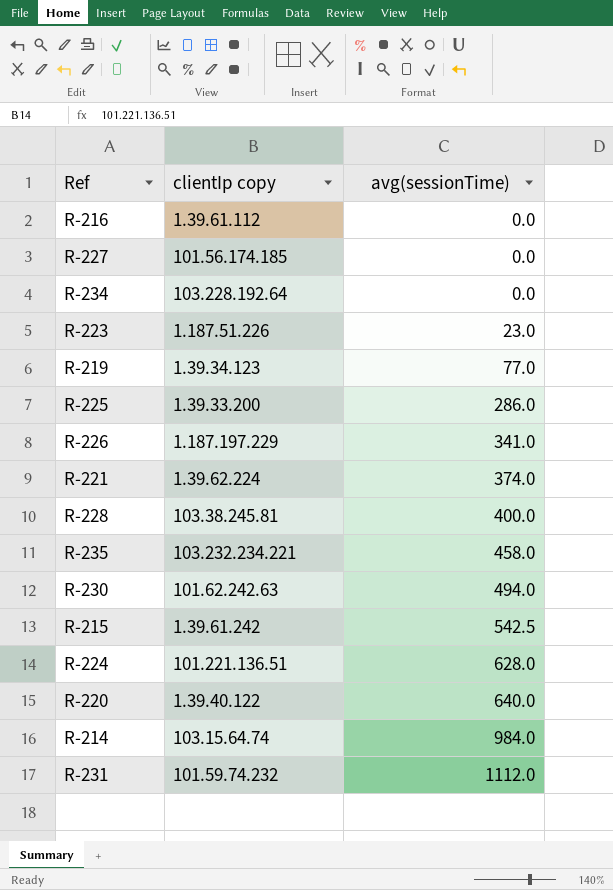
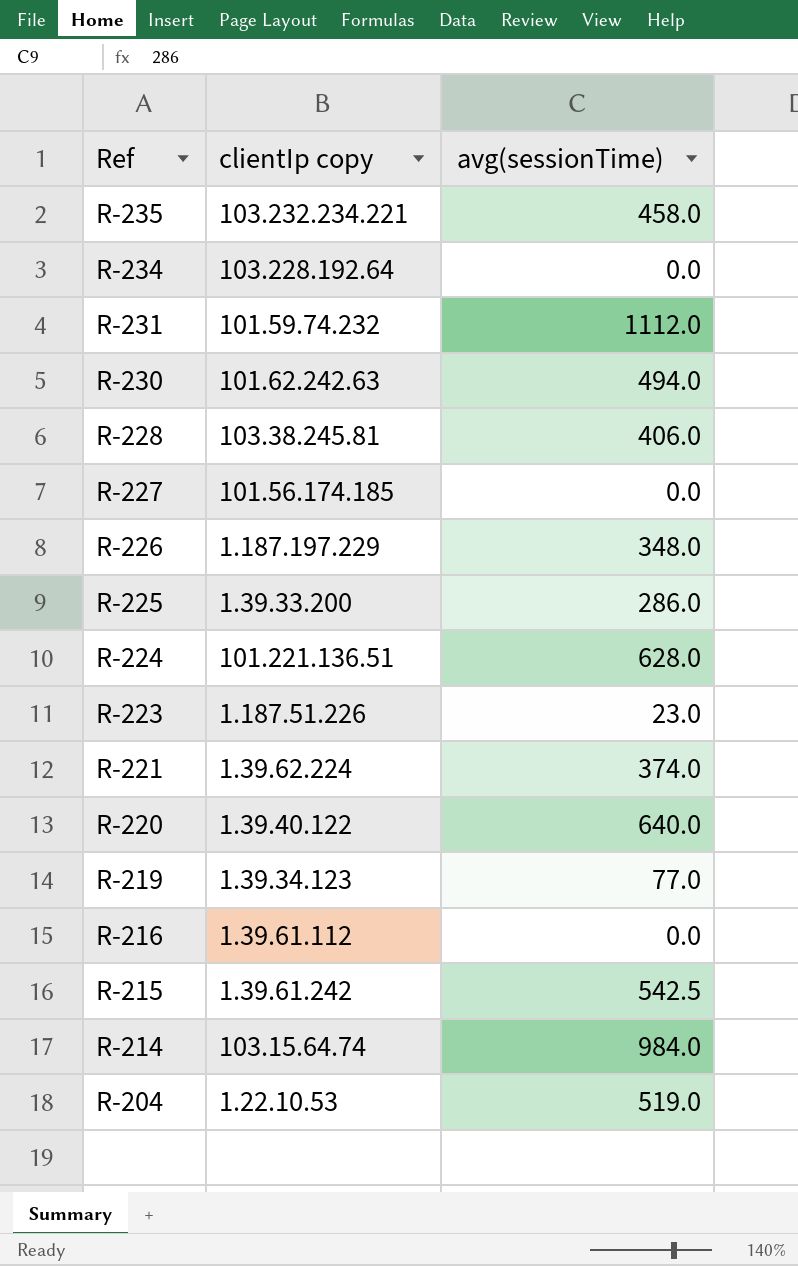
row order: avg(sessionTime) ascending -> Ref descending
R-228 | avg(sessionTime): 400.0 -> 406.0
R-226 | avg(sessionTime): 341.0 -> 348.0
row R-204: none -> 1.22.10.53 | 519.0

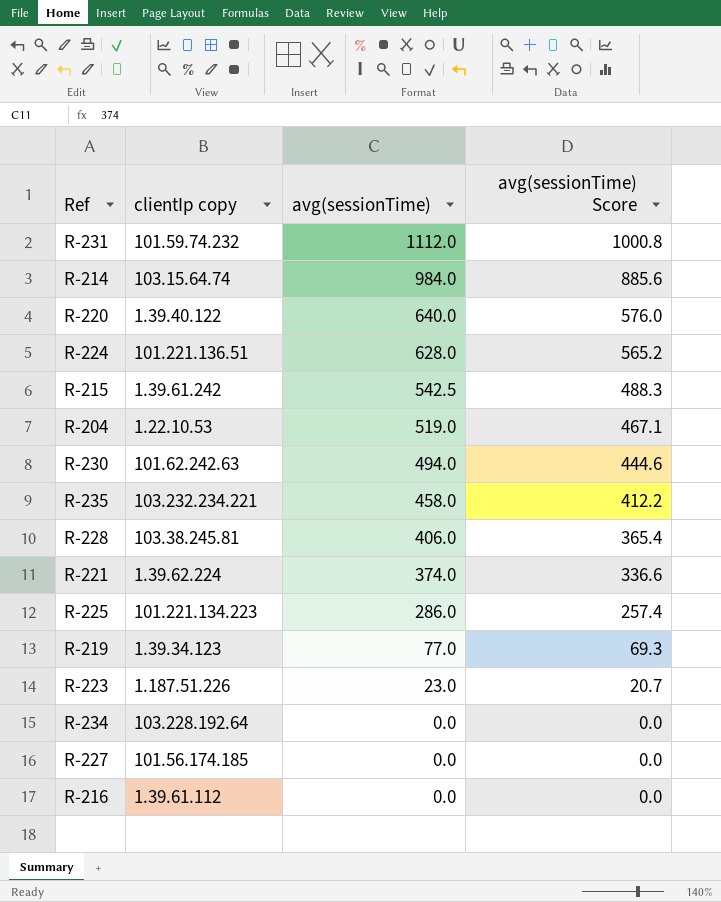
row order: Ref descending -> avg(sessionTime) descending
column avg(sessionTime) Score | formula: none -> [avg(sessionTime)] * 0.9
row R-226: 1.187.197.229 | 348.0 -> none
R-225 | clientIp copy: 1.39.33.200 -> 101.221.134.223

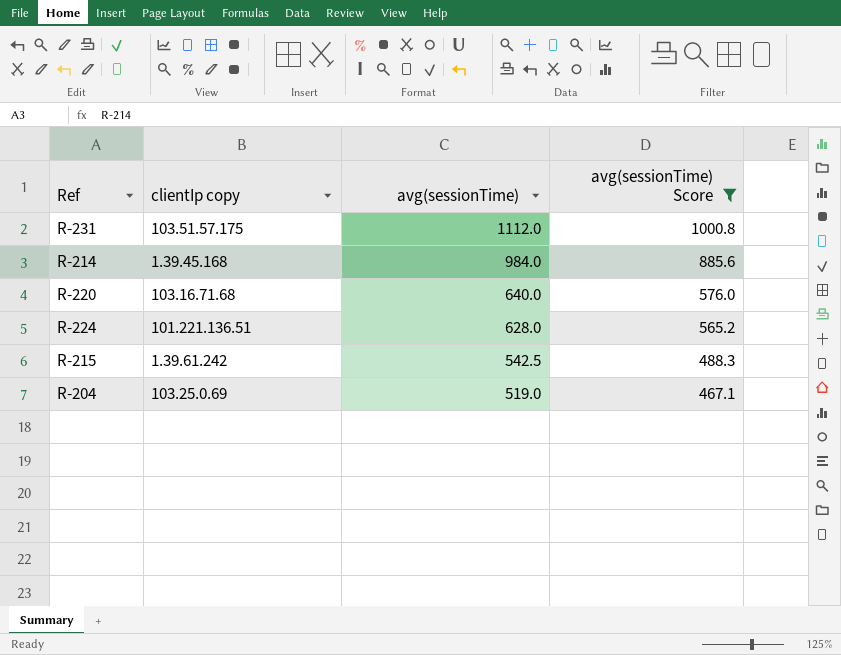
filter: none -> avg(sessionTime) Score >= 467.1
R-231 | clientIp copy: 101.59.74.232 -> 103.51.57.175
R-214 | clientIp copy: 103.15.64.74 -> 1.39.45.168
R-220 | clientIp copy: 1.39.40.122 -> 103.16.71.68
R-204 | clientIp copy: 1.22.10.53 -> 103.25.0.69

